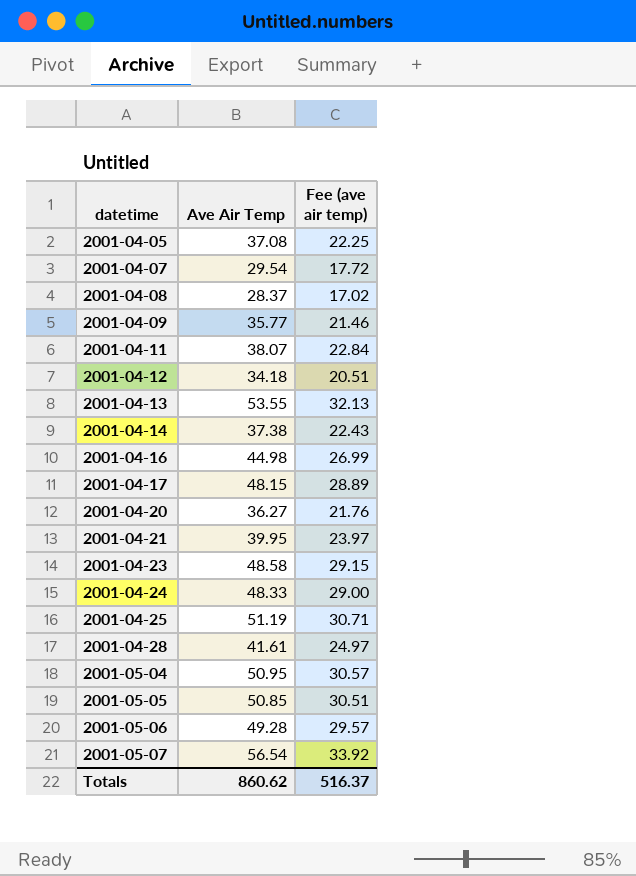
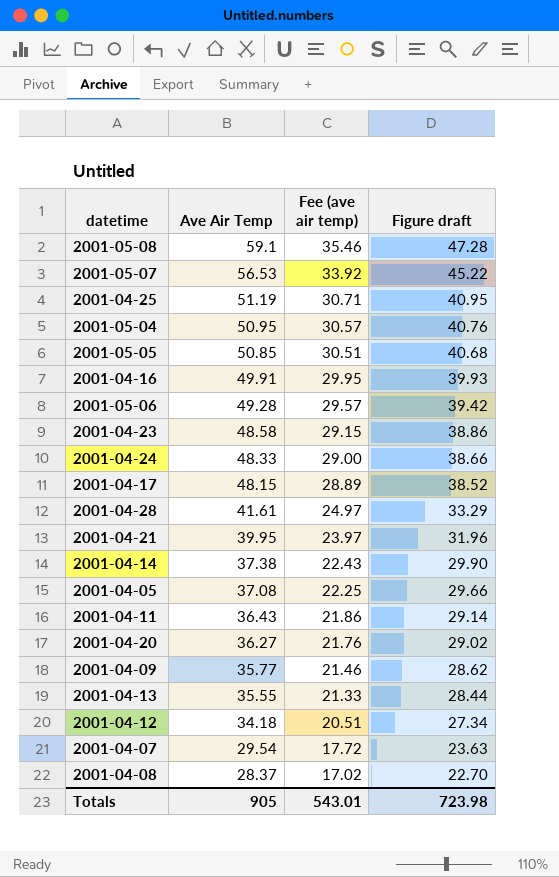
row order: datetime ascending -> Ave Air Temp descending
column Figure draft | formula: none -> [Ave Air Temp] * 0.8
row 2001-05-08: none -> 59.1 | 35.46 | 47.28
2001-05-07 | Ave Air Temp: 56.54 -> 56.53
2001-04-16 | Ave Air Temp: 44.98 -> 49.91
2001-04-16 | Fee (ave air temp): 26.99 -> 29.95
2001-04-11 | Ave Air Temp: 38.07 -> 36.43
2001-04-11 | Fee (ave air temp): 22.84 -> 21.86
2001-04-13 | Ave Air Temp: 53.55 -> 35.55
2001-04-13 | Fee (ave air temp): 32.13 -> 21.33
Totals | Ave Air Temp: 860.62 -> 905
Totals | Fee (ave air temp): 516.37 -> 543.01

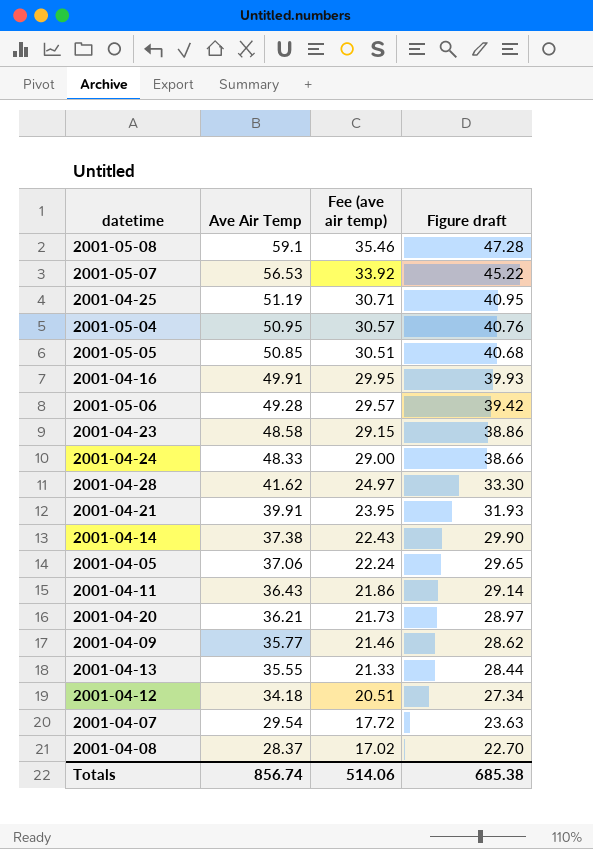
row 2001-04-17: 48.15 | 28.89 | 38.52 -> none
2001-04-28 | Ave Air Temp: 41.61 -> 41.62
2001-04-28 | Figure draft: 33.29 -> 33.30
2001-04-21 | Ave Air Temp: 39.95 -> 39.91
2001-04-21 | Fee (ave air temp): 23.97 -> 23.95
2001-04-21 | Figure draft: 31.96 -> 31.93
2001-04-05 | Ave Air Temp: 37.08 -> 37.06
2001-04-05 | Fee (ave air temp): 22.25 -> 22.24
2001-04-05 | Figure draft: 29.66 -> 29.65
2001-04-20 | Ave Air Temp: 36.27 -> 36.21
2001-04-20 | Fee (ave air temp): 21.76 -> 21.73
2001-04-20 | Figure draft: 29.02 -> 28.97
Totals | Ave Air Temp: 905 -> 856.74
Totals | Fee (ave air temp): 543.01 -> 514.06
Totals | Figure draft: 723.98 -> 685.38

